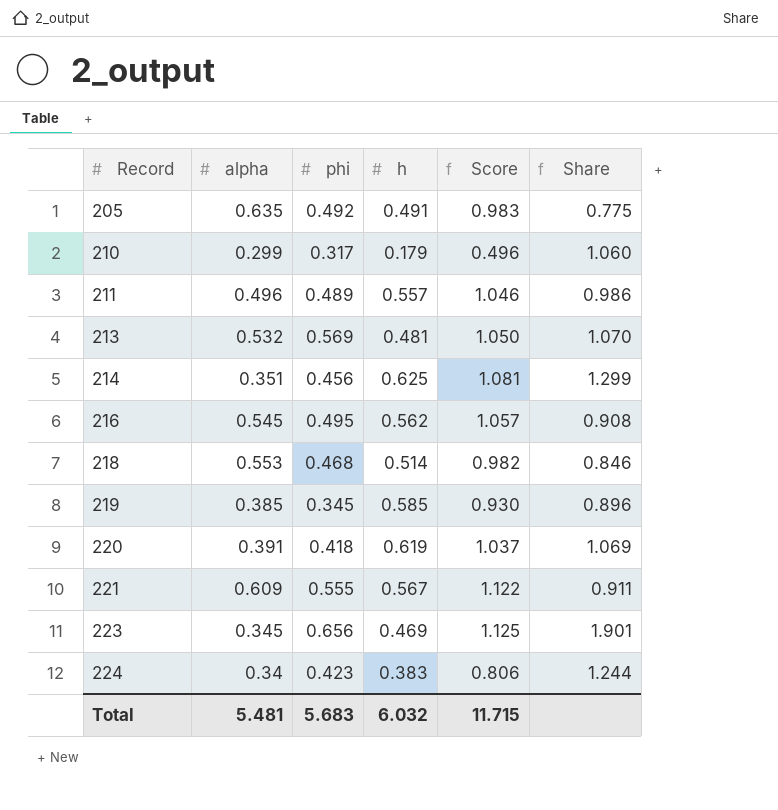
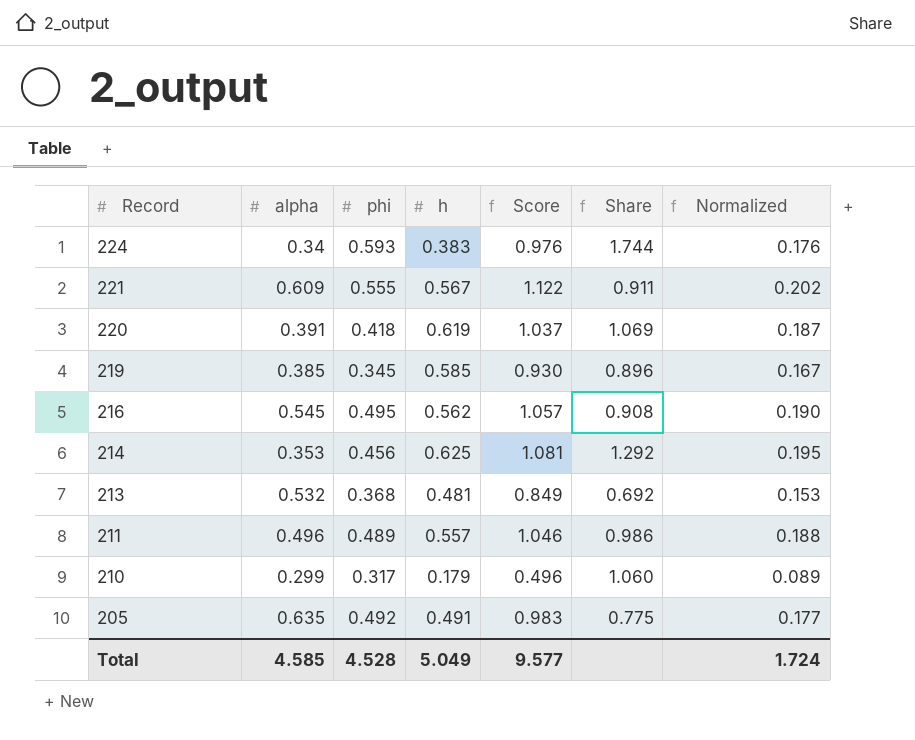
row order: Record ascending -> Record descending
column Normalized | formula: none -> [Score] * 0.18
row 218: 0.553 | 0.468 | 0.514 | 0.982 | 0.846 -> none
row 223: 0.345 | 0.656 | 0.469 | 1.125 | 1.901 -> none
224 | phi: 0.423 -> 0.593
224 | Score: 0.806 -> 0.976
224 | Share: 1.244 -> 1.744
214 | alpha: 0.351 -> 0.353
214 | Share: 1.299 -> 1.292
213 | phi: 0.569 -> 0.368
213 | Score: 1.050 -> 0.849
213 | Share: 1.070 -> 0.692
Total | alpha: 5.481 -> 4.585
Total | phi: 5.683 -> 4.528
Total | h: 6.032 -> 5.049
Total | Score: 11.715 -> 9.577

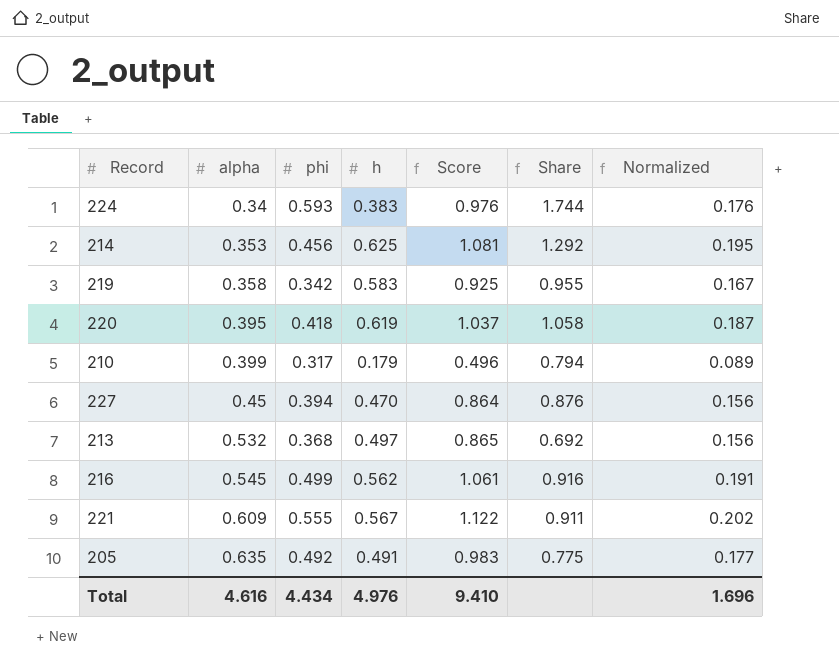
row order: Record descending -> alpha ascending
row 211: 0.496 | 0.489 | 0.557 | 1.046 | 0.986 | 0.188 -> none
219 | alpha: 0.385 -> 0.358
219 | phi: 0.345 -> 0.342
219 | h: 0.585 -> 0.583
219 | Score: 0.930 -> 0.925
219 | Share: 0.896 -> 0.955
220 | alpha: 0.391 -> 0.395
220 | Share: 1.069 -> 1.058
210 | alpha: 0.299 -> 0.399
210 | Share: 1.060 -> 0.794
row 227: none -> 0.45 | 0.394 | 0.470 | 0.864 | 0.876 | 0.156
213 | h: 0.481 -> 0.497
213 | Score: 0.849 -> 0.865
213 | Normalized: 0.153 -> 0.156
216 | phi: 0.495 -> 0.499
216 | Score: 1.057 -> 1.061
216 | Share: 0.908 -> 0.916
216 | Normalized: 0.190 -> 0.191
Total | alpha: 4.585 -> 4.616
Total | phi: 4.528 -> 4.434
Total | h: 5.049 -> 4.976
Total | Score: 9.577 -> 9.410
Total | Normalized: 1.724 -> 1.696

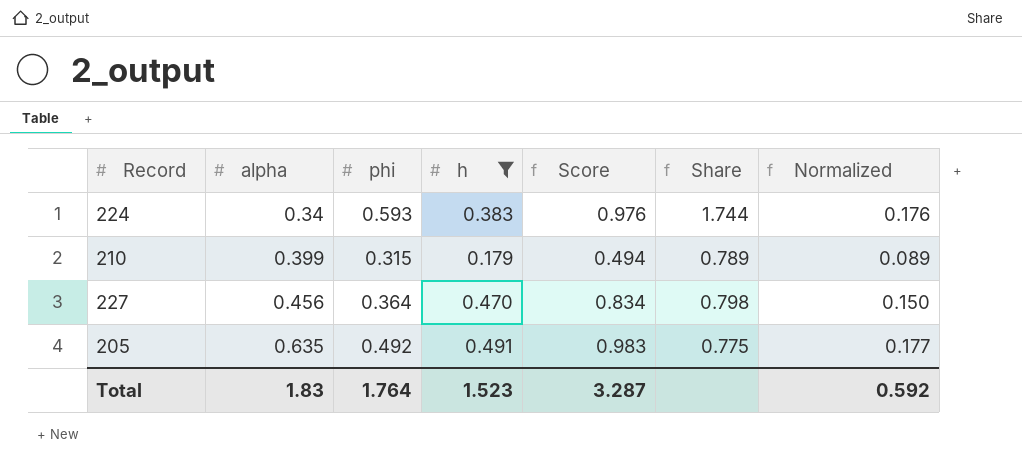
filter: none -> h <= 0.491
210 | phi: 0.317 -> 0.315
210 | Score: 0.496 -> 0.494
210 | Share: 0.794 -> 0.789
227 | alpha: 0.45 -> 0.456
227 | phi: 0.394 -> 0.364
227 | Score: 0.864 -> 0.834
227 | Share: 0.876 -> 0.798
227 | Normalized: 0.156 -> 0.150
Total | alpha: 4.616 -> 1.83
Total | phi: 4.434 -> 1.764
Total | h: 4.976 -> 1.523
Total | Score: 9.410 -> 3.287
Total | Normalized: 1.696 -> 0.592

